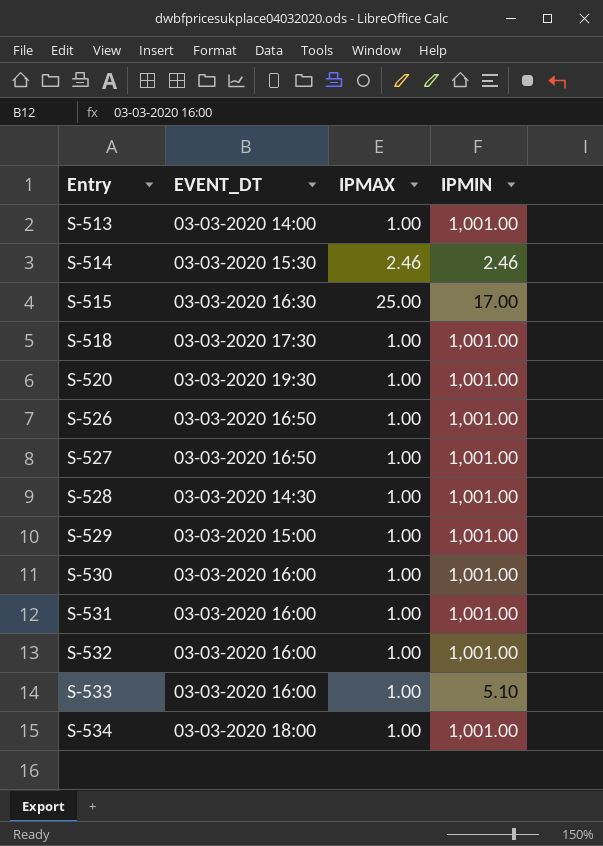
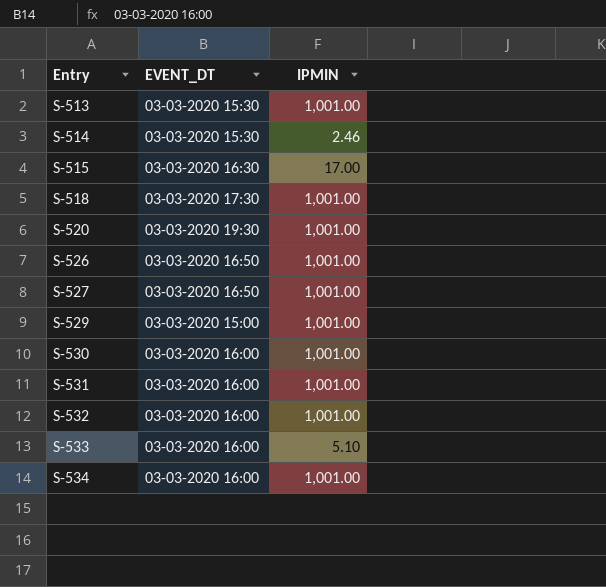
column IPMAX | position: 3 -> none
row S-528: 03-03-2020 14:30 | 1.00 | 1,001.00 -> none
S-513 | EVENT_DT: 03-03-2020 14:00 -> 03-03-2020 15:30
S-534 | EVENT_DT: 03-03-2020 18:00 -> 03-03-2020 16:00

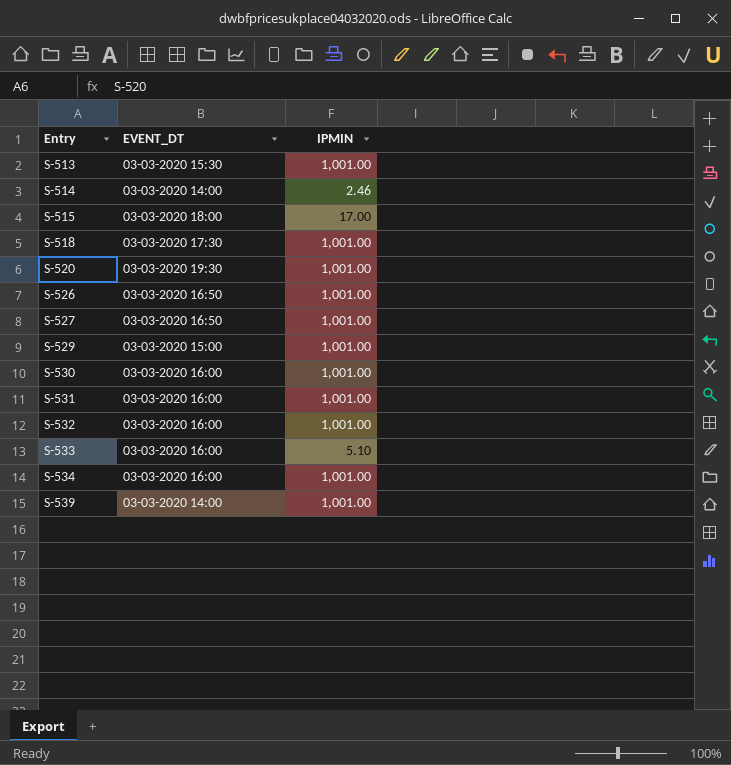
S-514 | EVENT_DT: 03-03-2020 15:30 -> 03-03-2020 14:00
S-515 | EVENT_DT: 03-03-2020 16:30 -> 03-03-2020 18:00
row S-539: none -> 03-03-2020 14:00 | 1,001.00

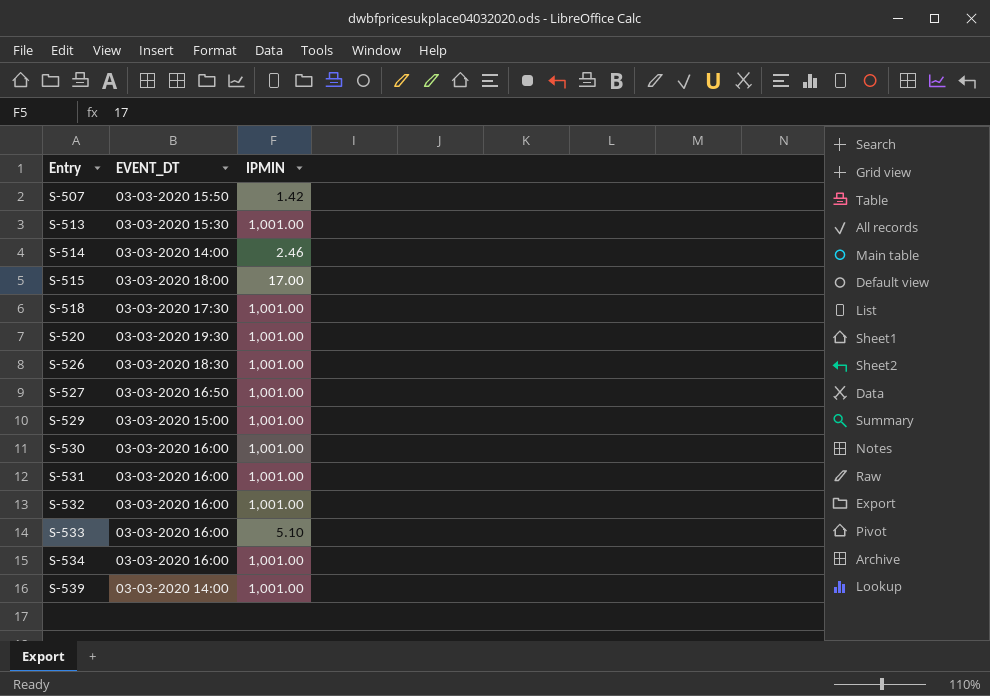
row S-507: none -> 03-03-2020 15:50 | 1.42
S-526 | EVENT_DT: 03-03-2020 16:50 -> 03-03-2020 18:30

